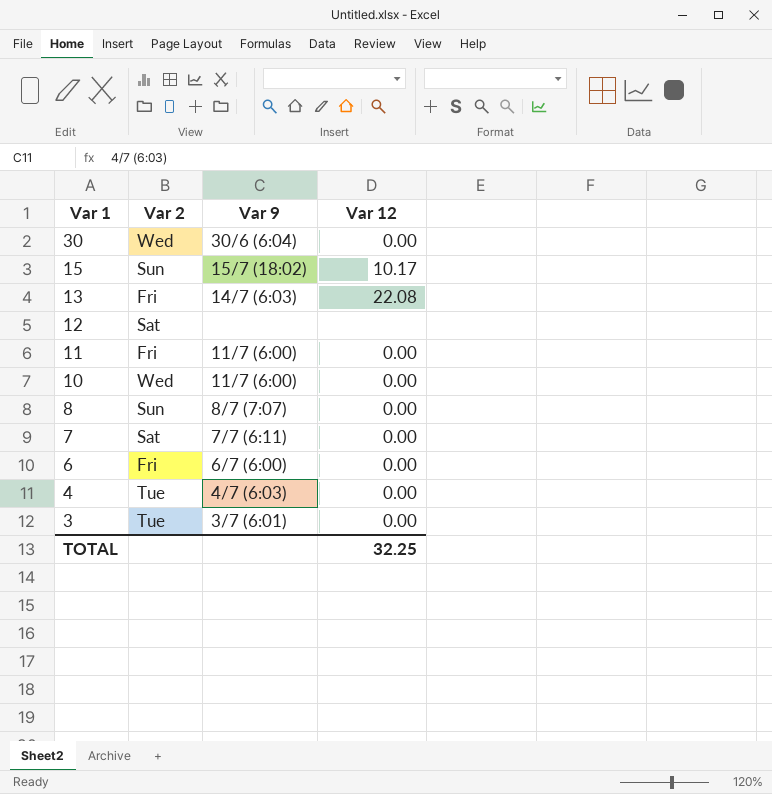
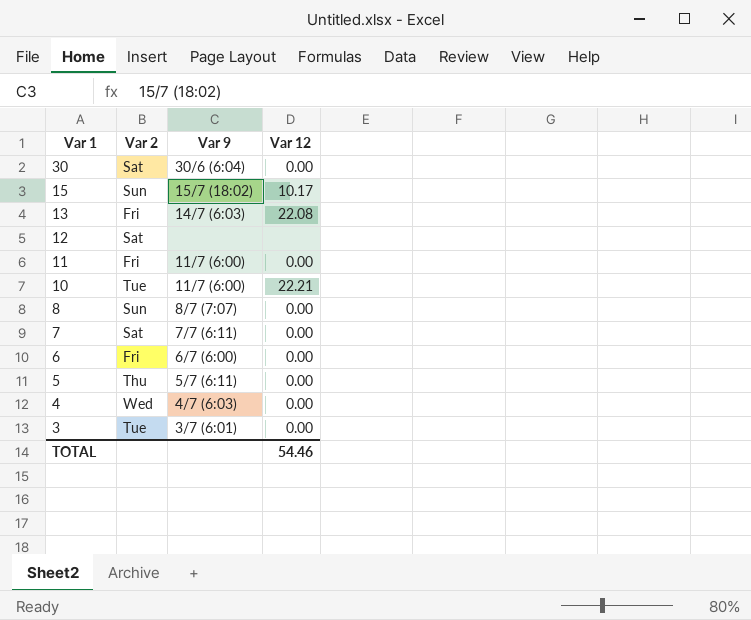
30 | Var 2: Wed -> Sat
10 | Var 2: Wed -> Tue
10 | Var 12: 0.00 -> 22.21
row 5: none -> Thu | 5/7 (6:11) | 0.00
4 | Var 2: Tue -> Wed
TOTAL | Var 12: 32.25 -> 54.46

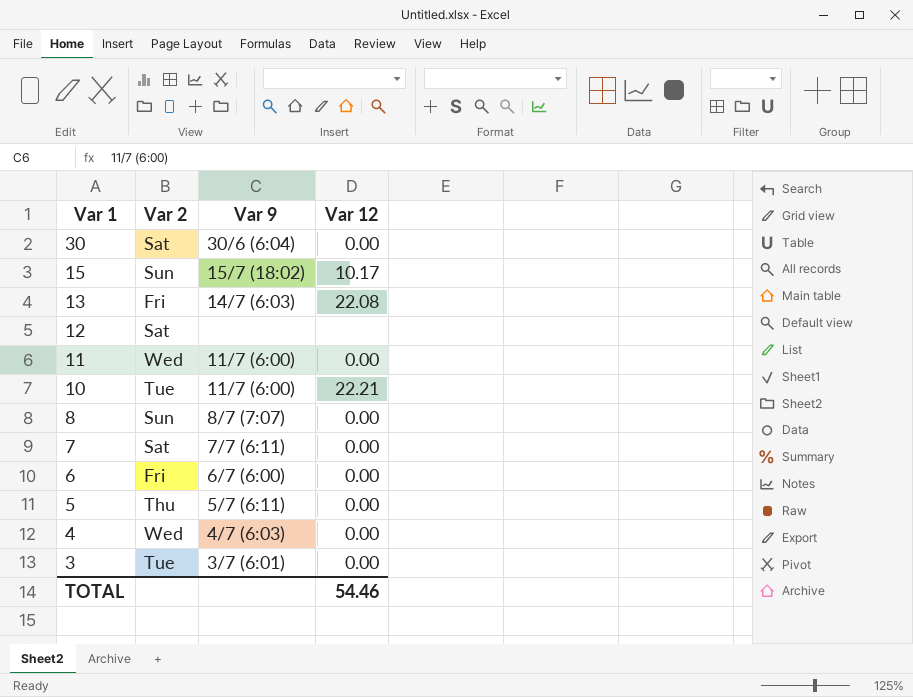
11 | Var 2: Fri -> Wed

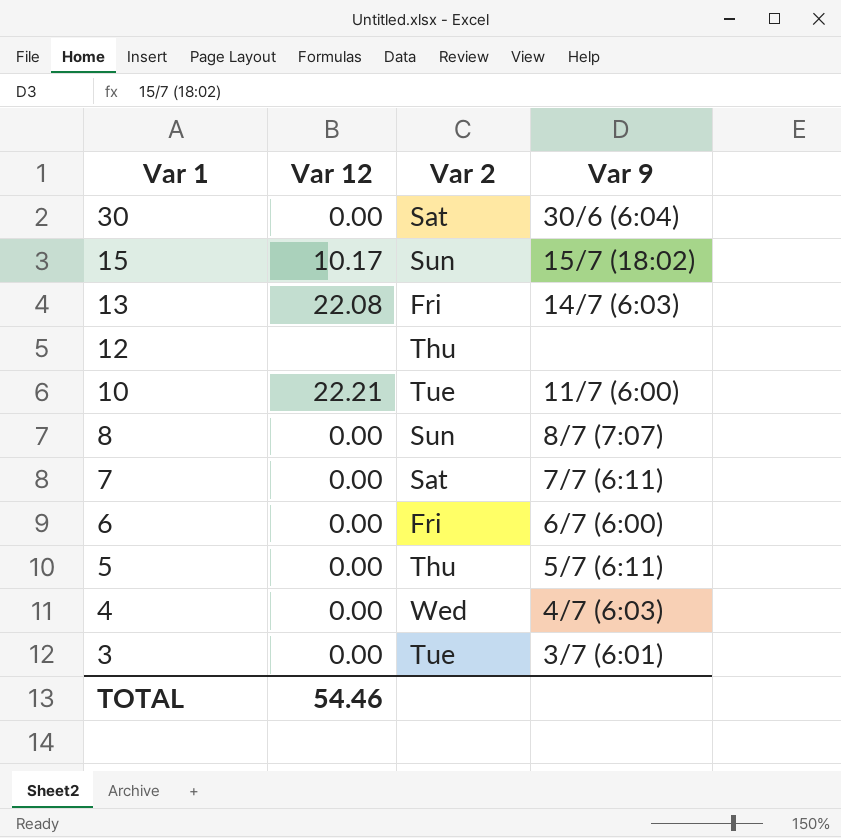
column Var 12 | position: 4 -> 2
row 11: Wed | 11/7 (6:00) | 0.00 -> none
12 | Var 2: Sat -> Thu

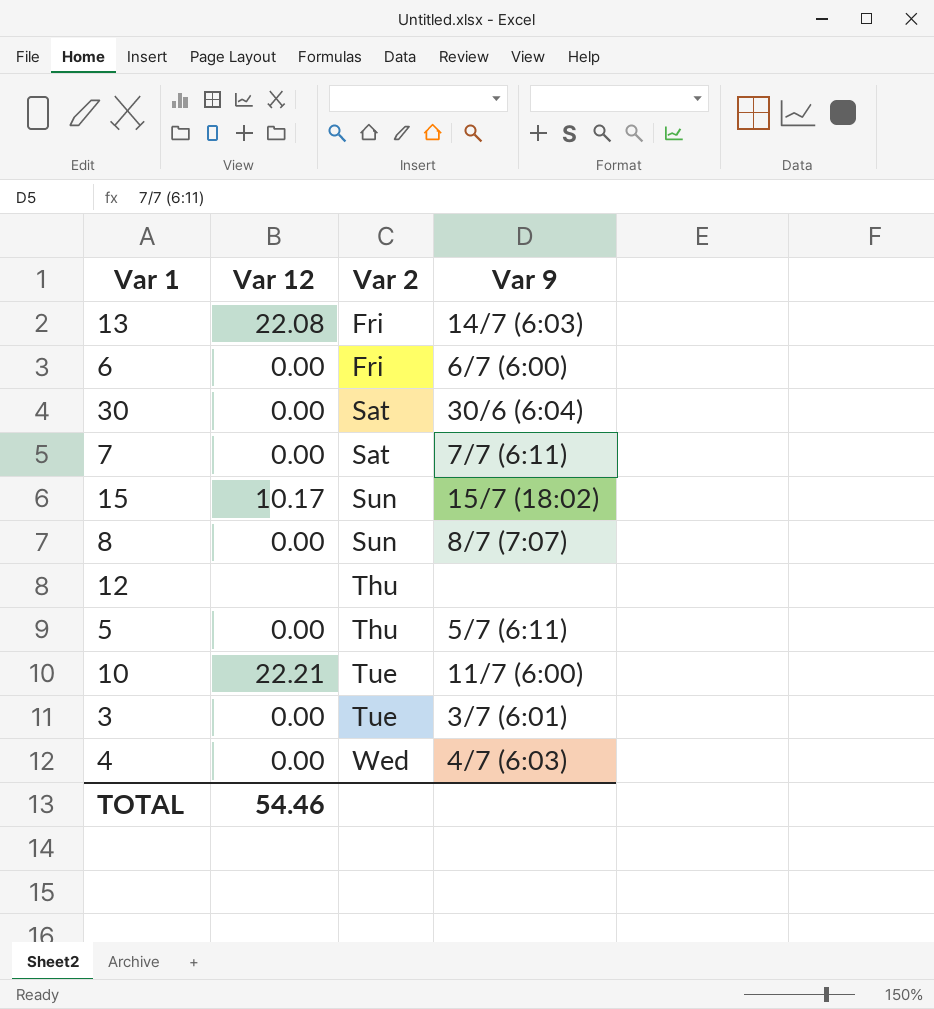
row order: Var 1 descending -> Var 2 ascending

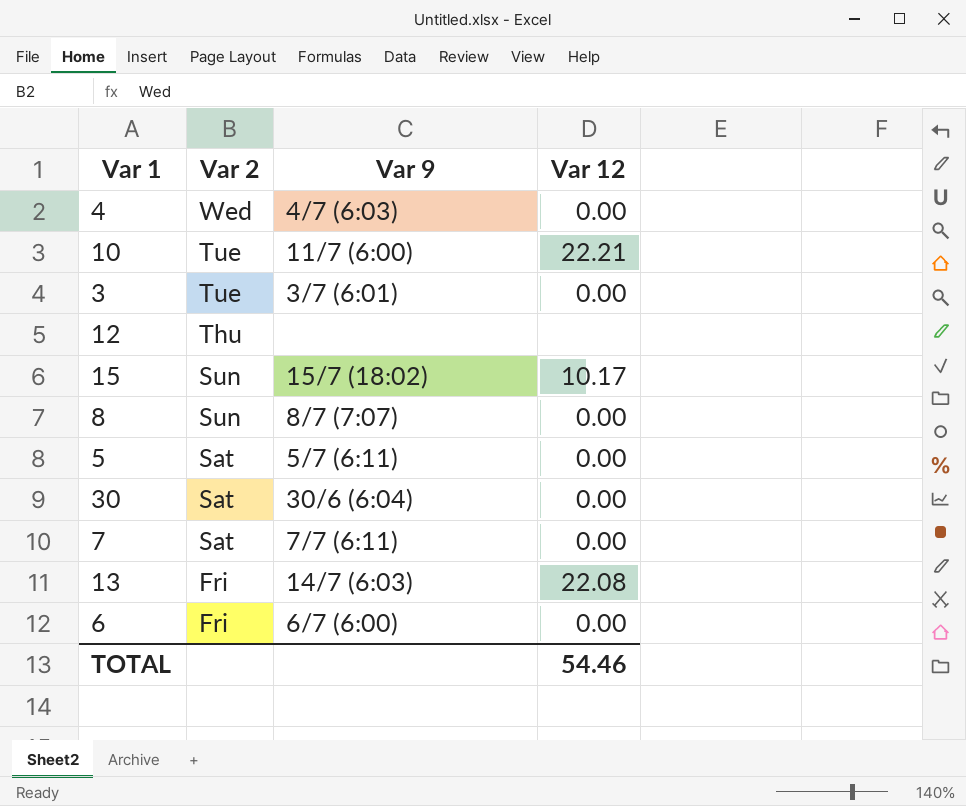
row order: Var 2 ascending -> Var 2 descending
column Var 12 | position: 2 -> 4
5 | Var 2: Thu -> Sat

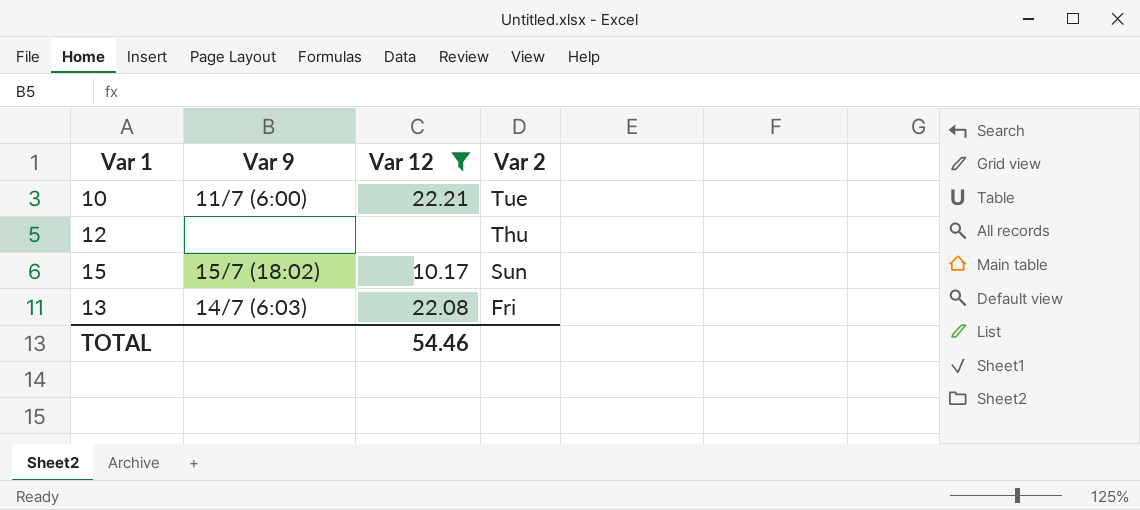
filter: none -> Var 12 != 0.00
column Var 2 | position: 2 -> 4

